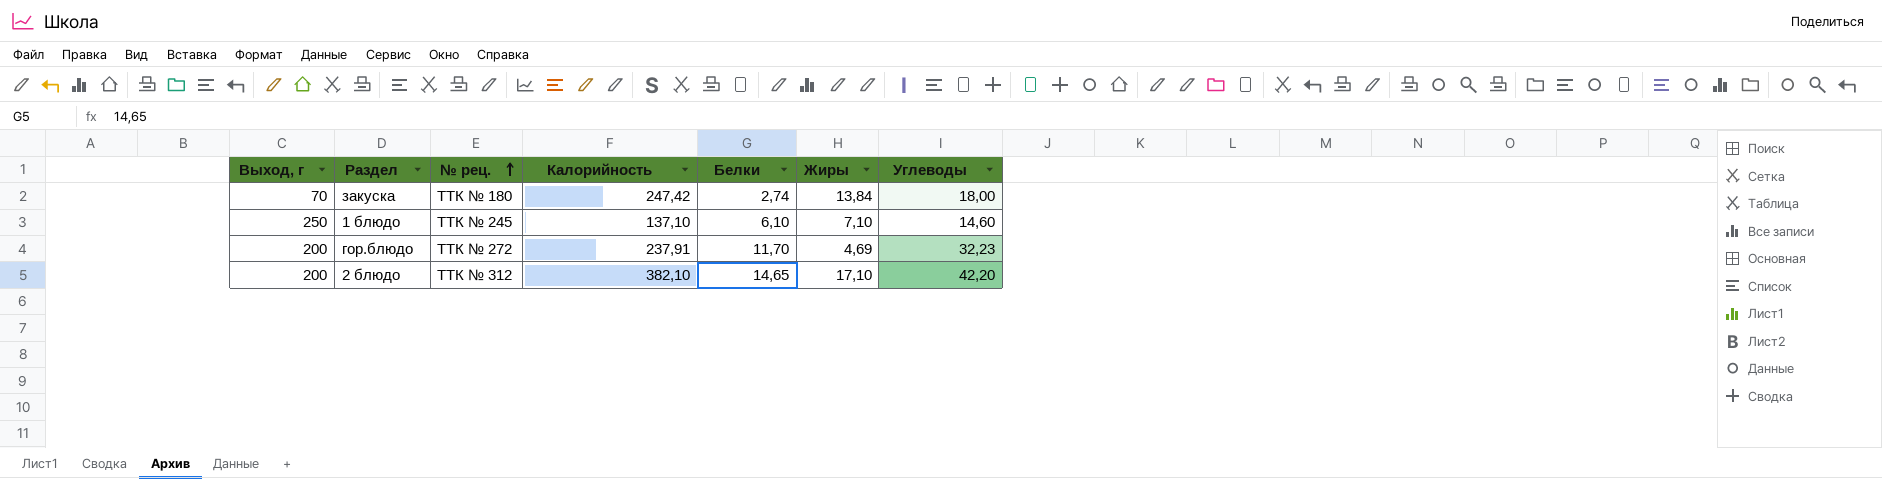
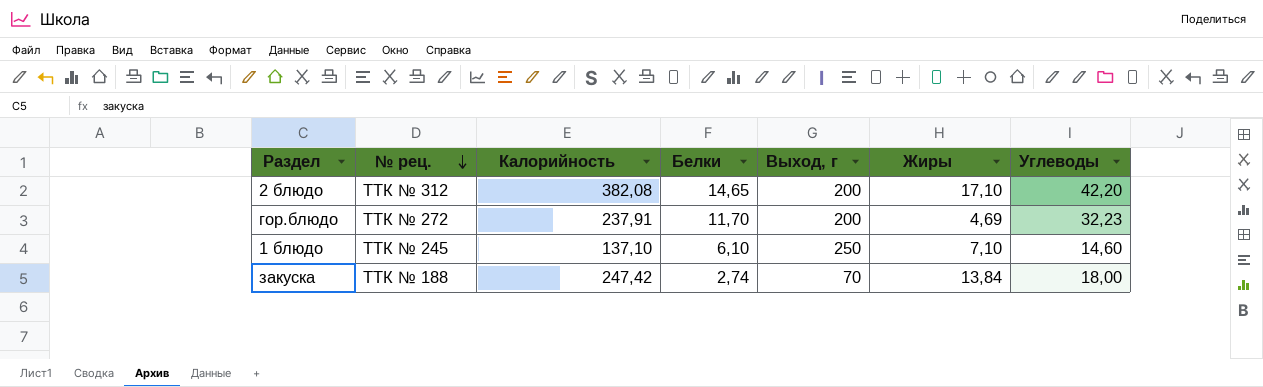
row order: № рец. ascending -> № рец. descending
column Выход, г | position: 1 -> 5
2 блюдо | Калорийность: 382,10 -> 382,08
закуска | № рец.: ТТК № 180 -> ТТК № 188

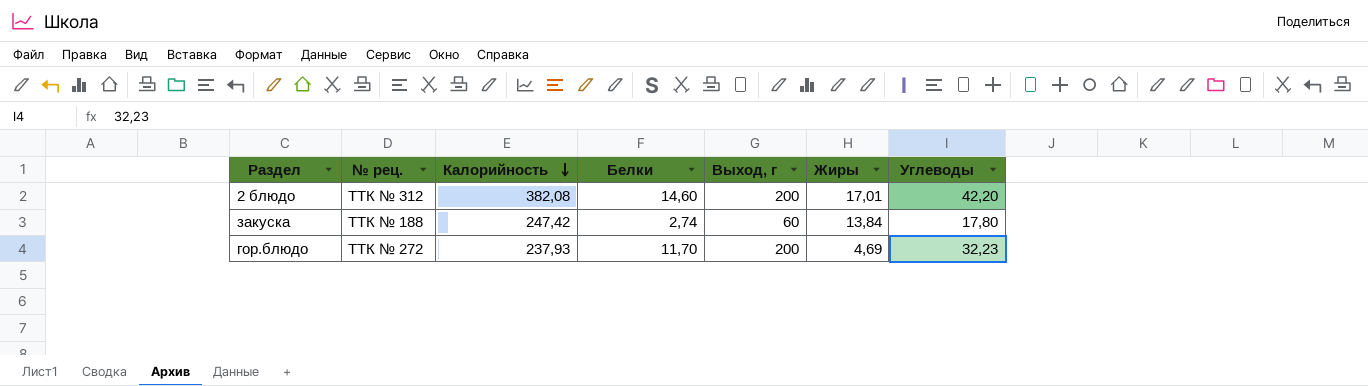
row order: № рец. descending -> Калорийность descending
row 1 блюдо: ТТК № 245 | 137,10 | 6,10 | 250 | 7,10 | 14,60 -> none
2 блюдо | Белки: 14,65 -> 14,60
2 блюдо | Жиры: 17,10 -> 17,01
закуска | Выход, г: 70 -> 60
закуска | Углеводы: 18,00 -> 17,80
гор.блюдо | Калорийность: 237,91 -> 237,93

